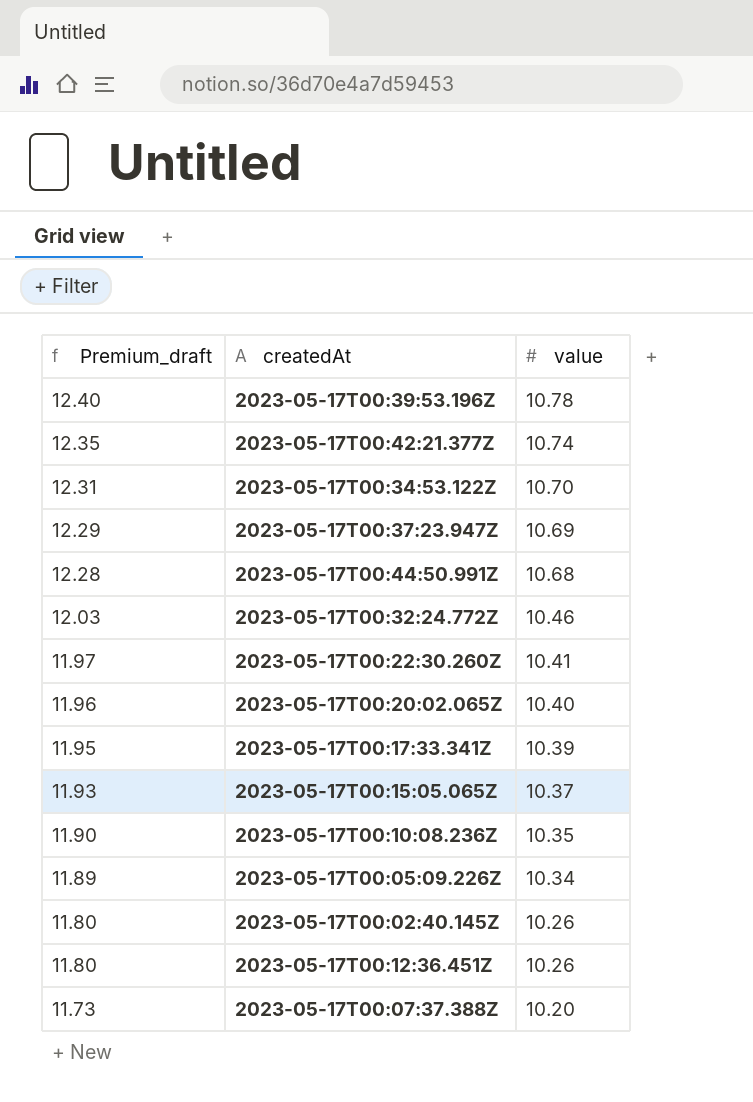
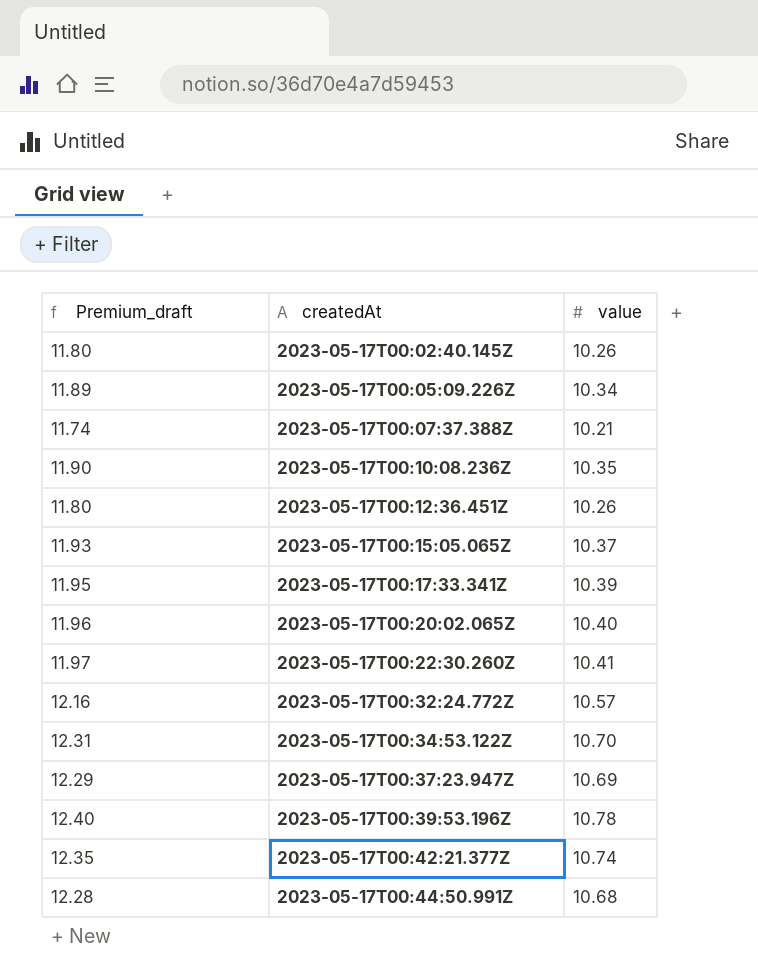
row order: Premium_draft descending -> createdAt ascending
2023-05-17T00:07:37.388Z | Premium_draft: 11.73 -> 11.74
2023-05-17T00:07:37.388Z | value: 10.20 -> 10.21
2023-05-17T00:32:24.772Z | Premium_draft: 12.03 -> 12.16
2023-05-17T00:32:24.772Z | value: 10.46 -> 10.57

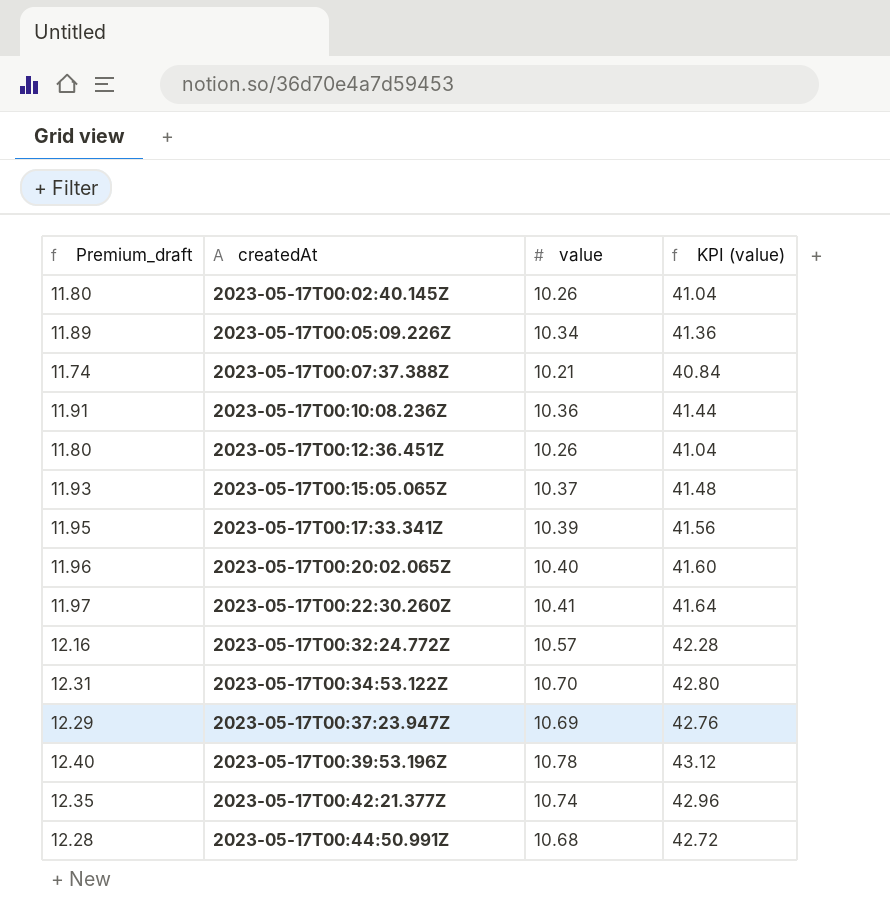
column KPI (value) | formula: none -> [value] * 4
2023-05-17T00:10:08.236Z | Premium_draft: 11.90 -> 11.91
2023-05-17T00:10:08.236Z | value: 10.35 -> 10.36

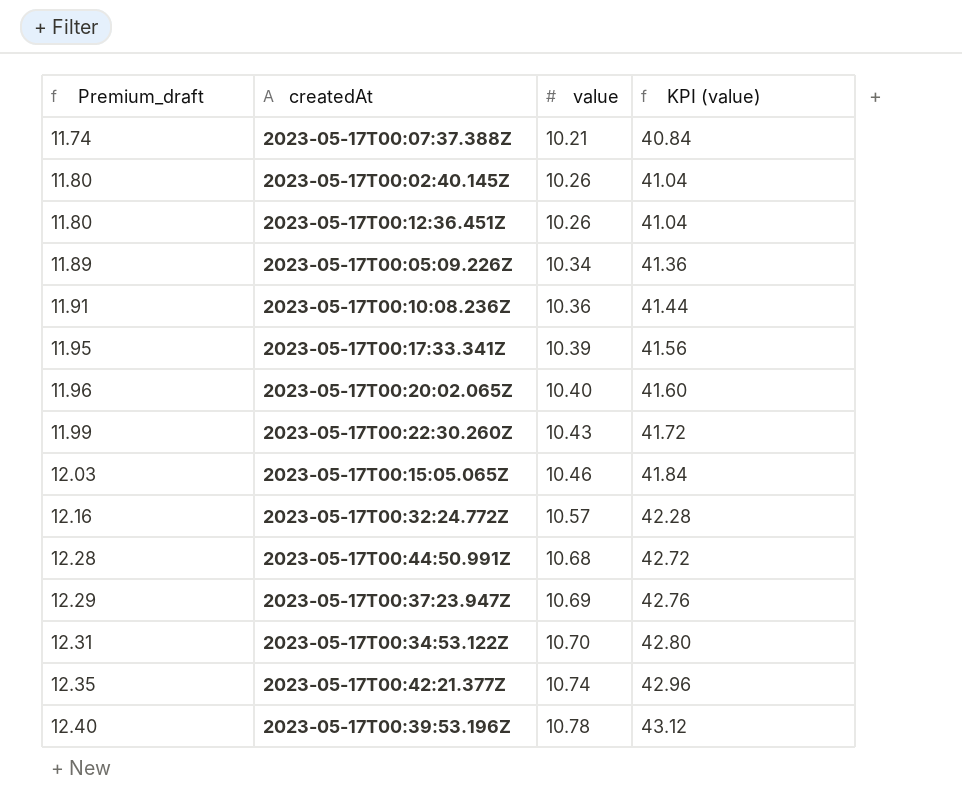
row order: createdAt ascending -> Premium_draft ascending
2023-05-17T00:22:30.260Z | Premium_draft: 11.97 -> 11.99
2023-05-17T00:22:30.260Z | value: 10.41 -> 10.43
2023-05-17T00:22:30.260Z | KPI (value): 41.64 -> 41.72
2023-05-17T00:15:05.065Z | Premium_draft: 11.93 -> 12.03
2023-05-17T00:15:05.065Z | value: 10.37 -> 10.46
2023-05-17T00:15:05.065Z | KPI (value): 41.48 -> 41.84

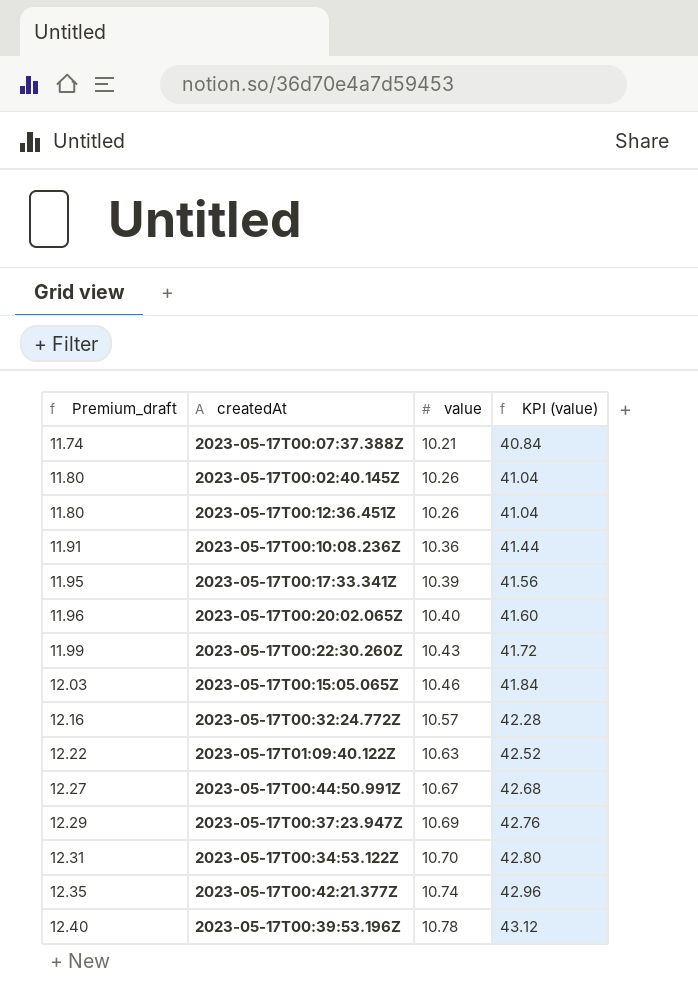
row 2023-05-17T00:05:09.226Z: 11.89 | 10.34 | 41.36 -> none
row 2023-05-17T01:09:40.122Z: none -> 12.22 | 10.63 | 42.52
2023-05-17T00:44:50.991Z | Premium_draft: 12.28 -> 12.27
2023-05-17T00:44:50.991Z | value: 10.68 -> 10.67
2023-05-17T00:44:50.991Z | KPI (value): 42.72 -> 42.68

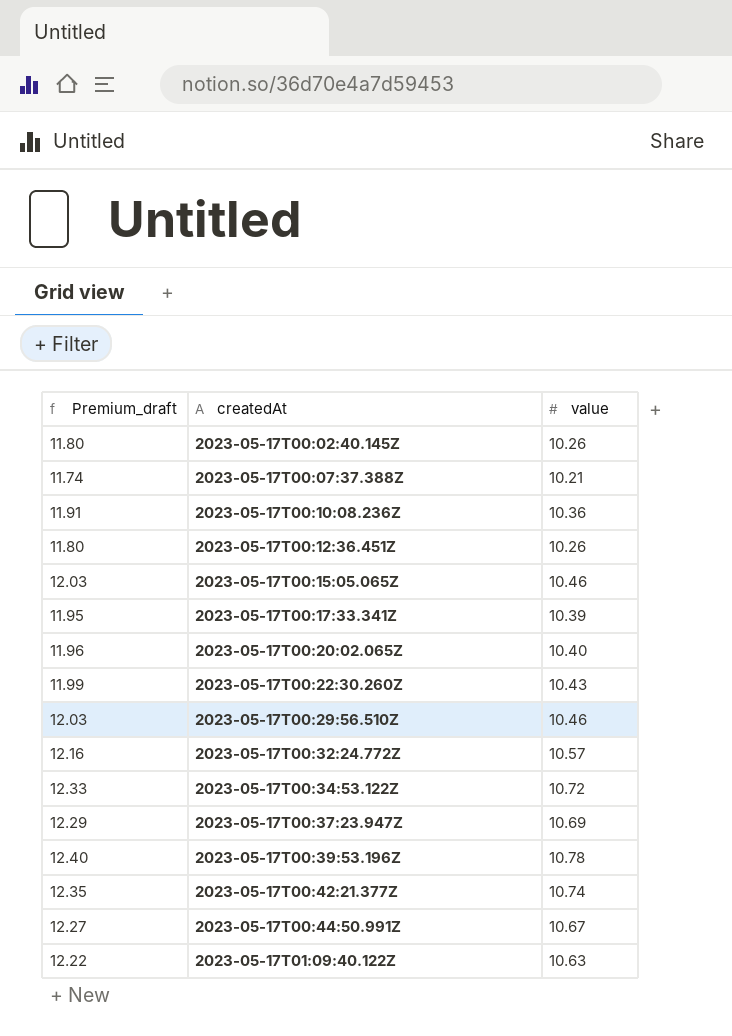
row order: Premium_draft ascending -> createdAt ascending
column KPI (value) | formula: [value] * 4 -> none
row 2023-05-17T00:29:56.510Z: none -> 12.03 | 10.46
2023-05-17T00:34:53.122Z | Premium_draft: 12.31 -> 12.33
2023-05-17T00:34:53.122Z | value: 10.70 -> 10.72

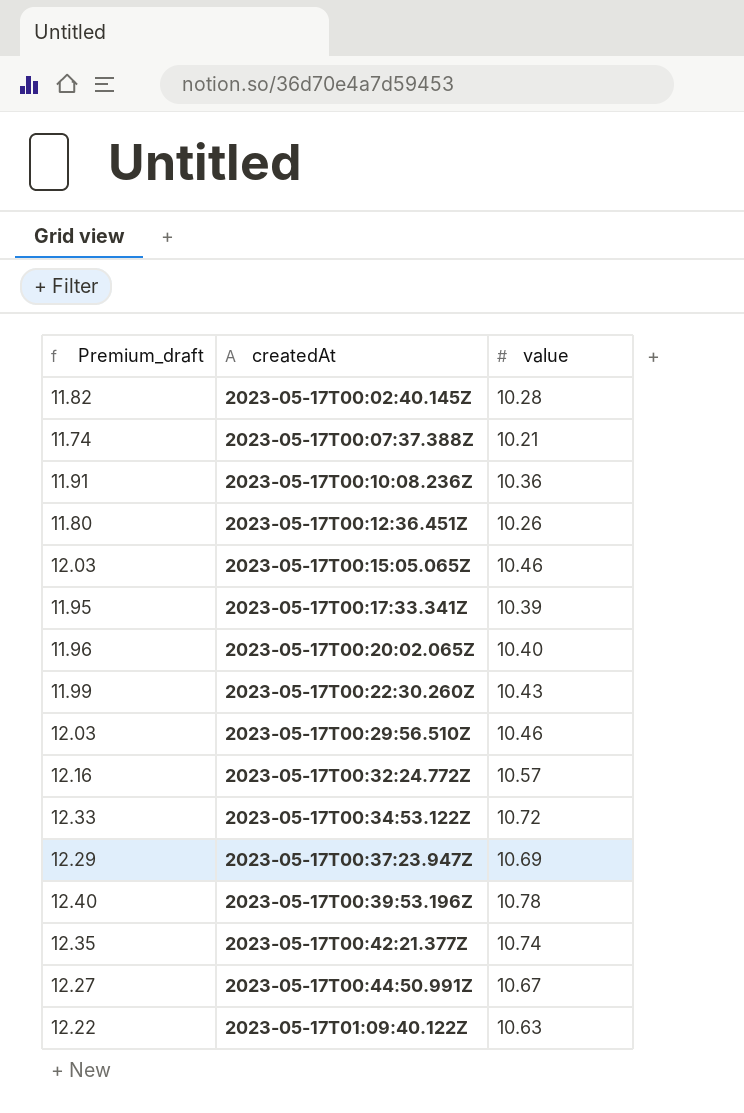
2023-05-17T00:02:40.145Z | Premium_draft: 11.80 -> 11.82
2023-05-17T00:02:40.145Z | value: 10.26 -> 10.28

